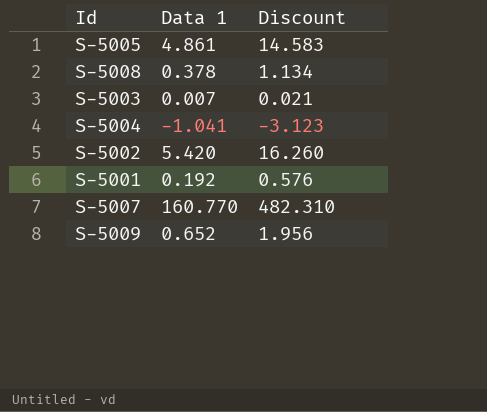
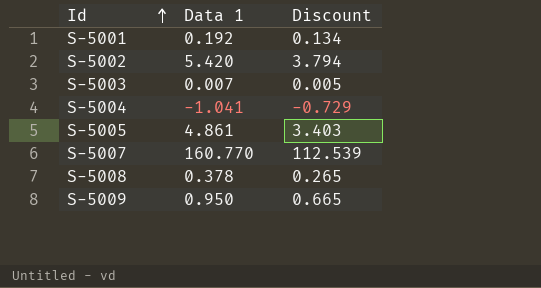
row order: none -> Id ascending
column Discount | formula: [Data 1] * 3 -> [Data 1] * 0.7
S-5009 | Data 1: 0.652 -> 0.950

